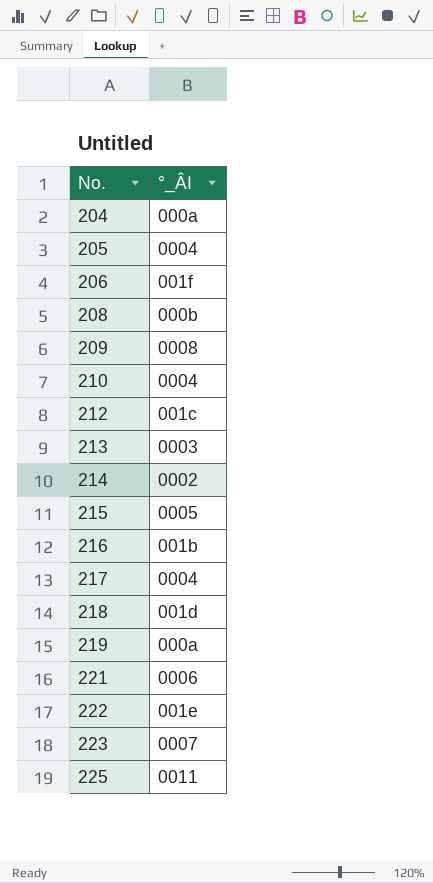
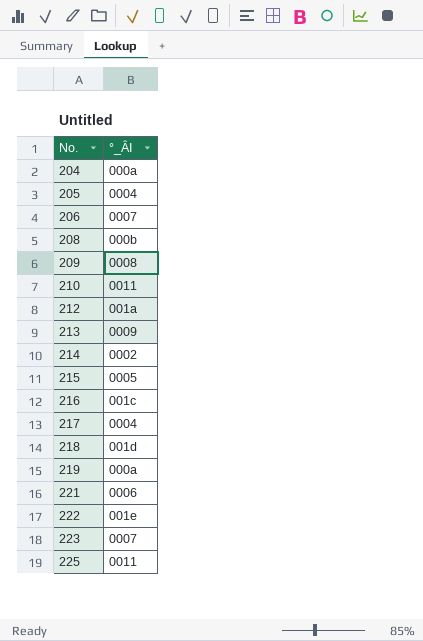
206 | °_ÂI: 001f -> 0007
210 | °_ÂI: 0004 -> 0011
212 | °_ÂI: 001c -> 001a
213 | °_ÂI: 0003 -> 0009
216 | °_ÂI: 001b -> 001c

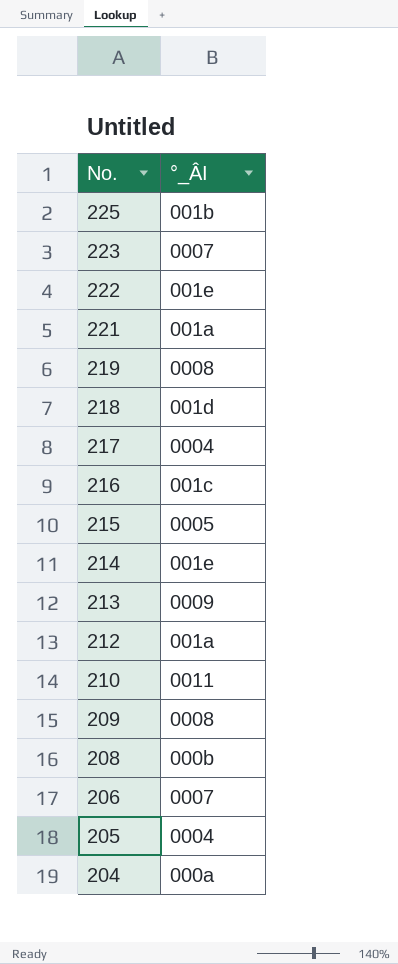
row order: No. ascending -> No. descending
225 | °_ÂI: 0011 -> 001b
221 | °_ÂI: 0006 -> 001a
219 | °_ÂI: 000a -> 0008
214 | °_ÂI: 0002 -> 001e

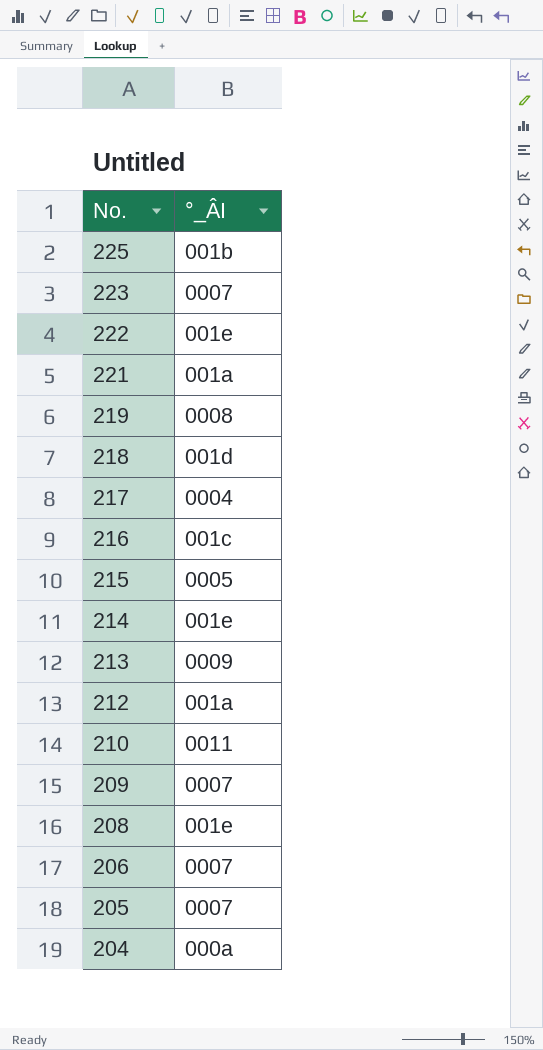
209 | °_ÂI: 0008 -> 0007
208 | °_ÂI: 000b -> 001e
205 | °_ÂI: 0004 -> 0007

